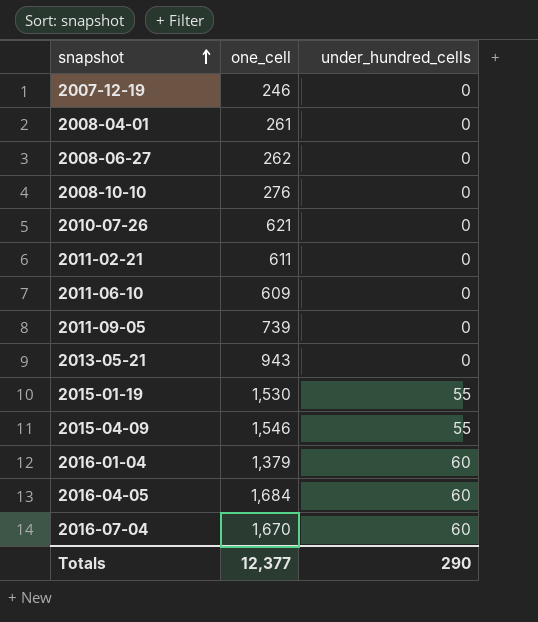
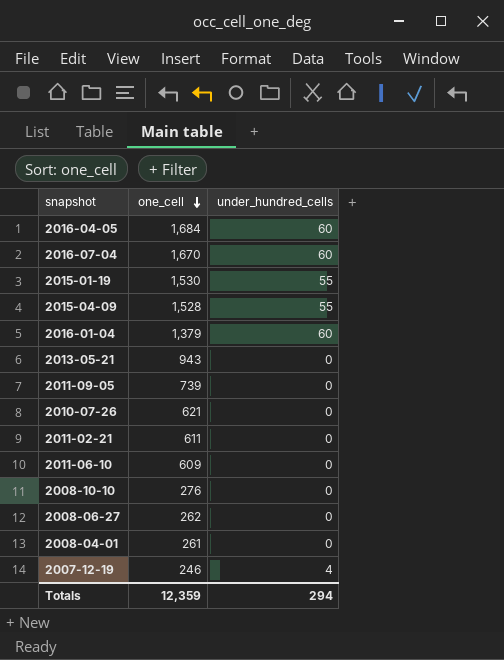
row order: snapshot ascending -> one_cell descending
2015-04-09 | one_cell: 1,546 -> 1,528
2007-12-19 | under_hundred_cells: 0 -> 4
Totals | one_cell: 12,377 -> 12,359
Totals | under_hundred_cells: 290 -> 294

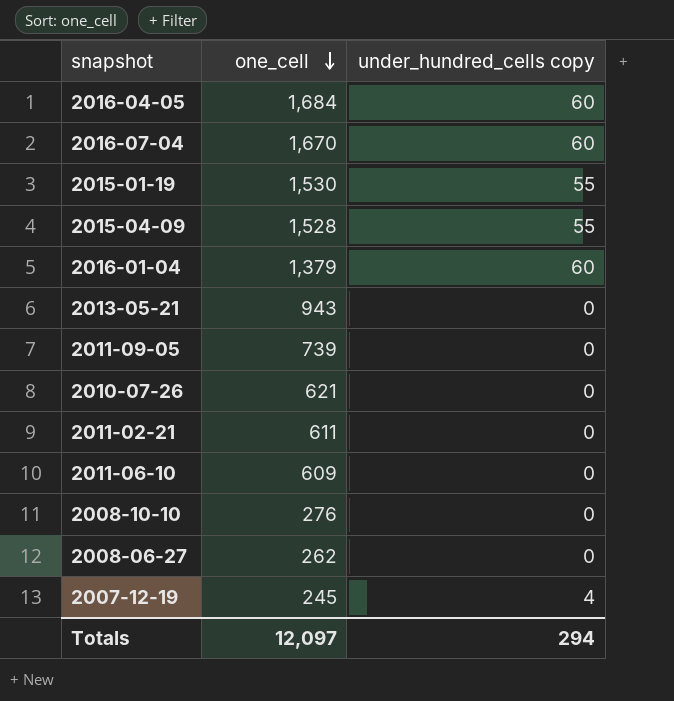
column name: under_hundred_cells -> under_hundred_cells copy
row 2008-04-01: 261 | 0 -> none
2007-12-19 | one_cell: 246 -> 245
Totals | one_cell: 12,359 -> 12,097

